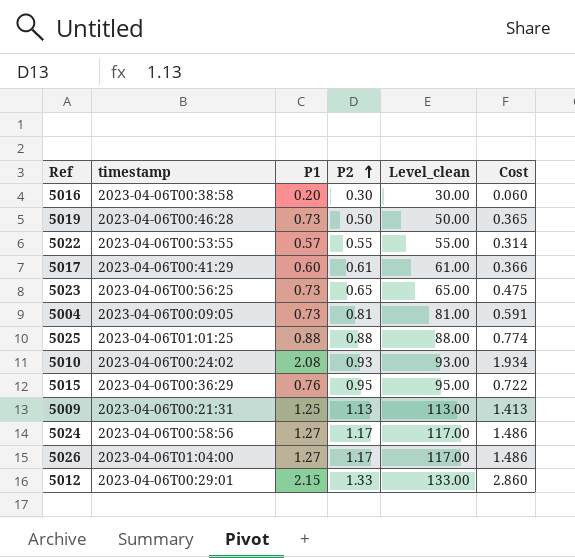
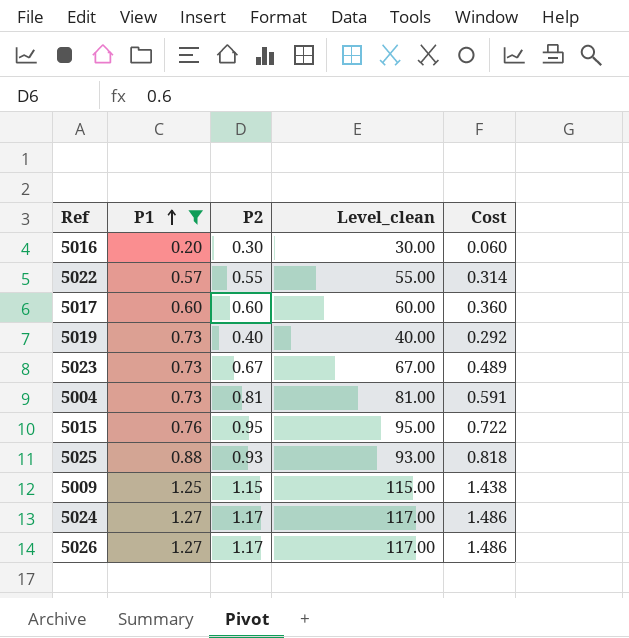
filter: none -> P1 <= 1.27
row order: P2 ascending -> P1 ascending
column timestamp | position: 2 -> none
5017 | P2: 0.61 -> 0.60
5017 | Level_clean: 61.00 -> 60.00
5017 | Cost: 0.366 -> 0.360
5019 | P2: 0.50 -> 0.40
5019 | Level_clean: 50.00 -> 40.00
5019 | Cost: 0.365 -> 0.292
5023 | P2: 0.65 -> 0.67
5023 | Level_clean: 65.00 -> 67.00
5023 | Cost: 0.475 -> 0.489
5025 | P2: 0.88 -> 0.93
5025 | Level_clean: 88.00 -> 93.00
5025 | Cost: 0.774 -> 0.818
5009 | P2: 1.13 -> 1.15
5009 | Level_clean: 113.00 -> 115.00
5009 | Cost: 1.413 -> 1.438

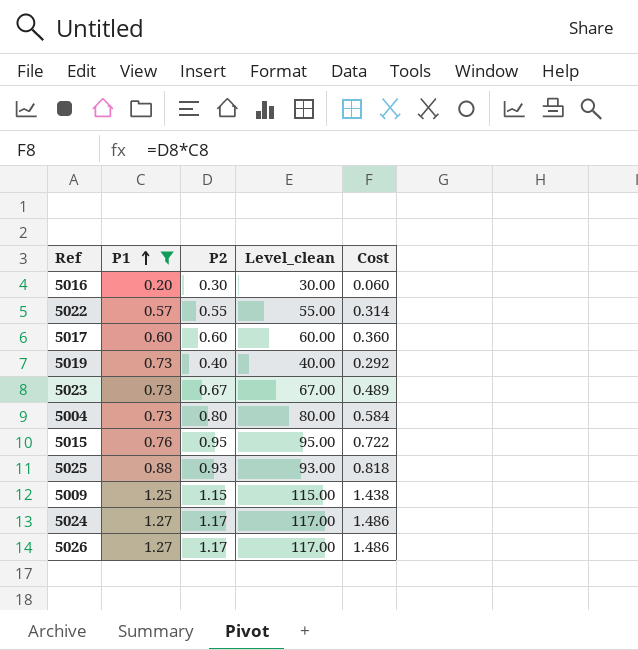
5004 | P2: 0.81 -> 0.80
5004 | Level_clean: 81.00 -> 80.00
5004 | Cost: 0.591 -> 0.584

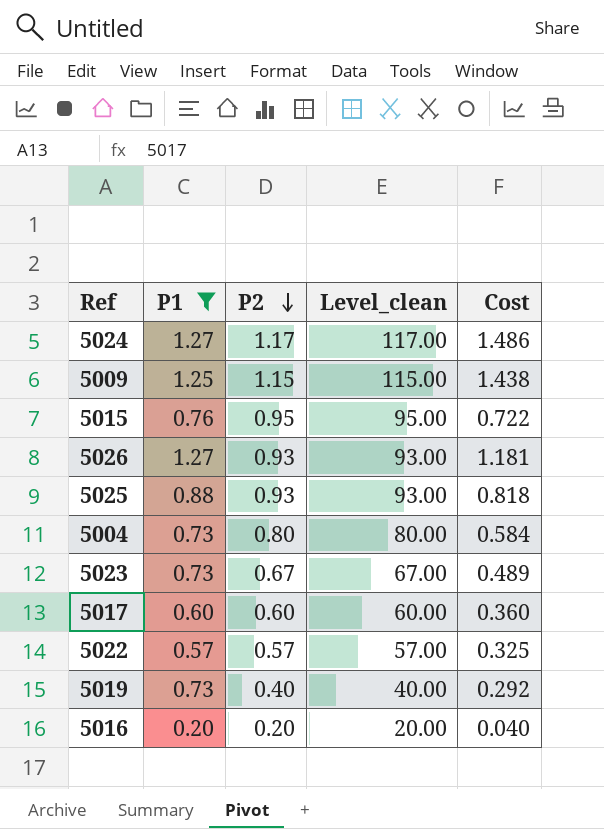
row order: P1 ascending -> P2 descending
5026 | P2: 1.17 -> 0.93
5026 | Level_clean: 117.00 -> 93.00
5026 | Cost: 1.486 -> 1.181
5022 | P2: 0.55 -> 0.57
5022 | Level_clean: 55.00 -> 57.00
5022 | Cost: 0.314 -> 0.325
5016 | P2: 0.30 -> 0.20
5016 | Level_clean: 30.00 -> 20.00
5016 | Cost: 0.060 -> 0.040

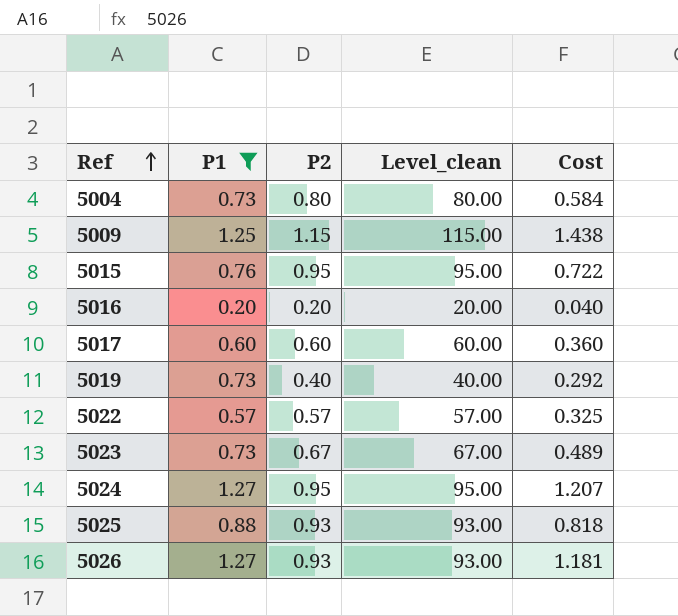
row order: P2 descending -> Ref ascending
5024 | P2: 1.17 -> 0.95
5024 | Level_clean: 117.00 -> 95.00
5024 | Cost: 1.486 -> 1.207

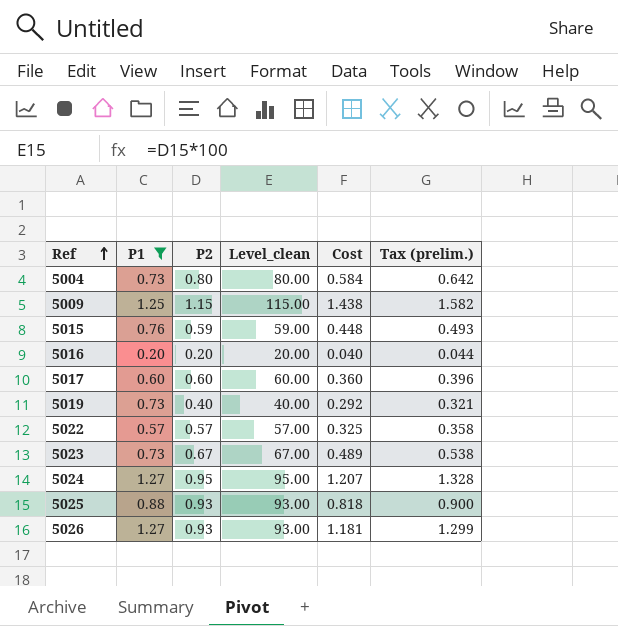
column Tax (prelim.) | formula: none -> [Cost] * 1.1
5015 | P2: 0.95 -> 0.59
5015 | Level_clean: 95.00 -> 59.00
5015 | Cost: 0.722 -> 0.448

